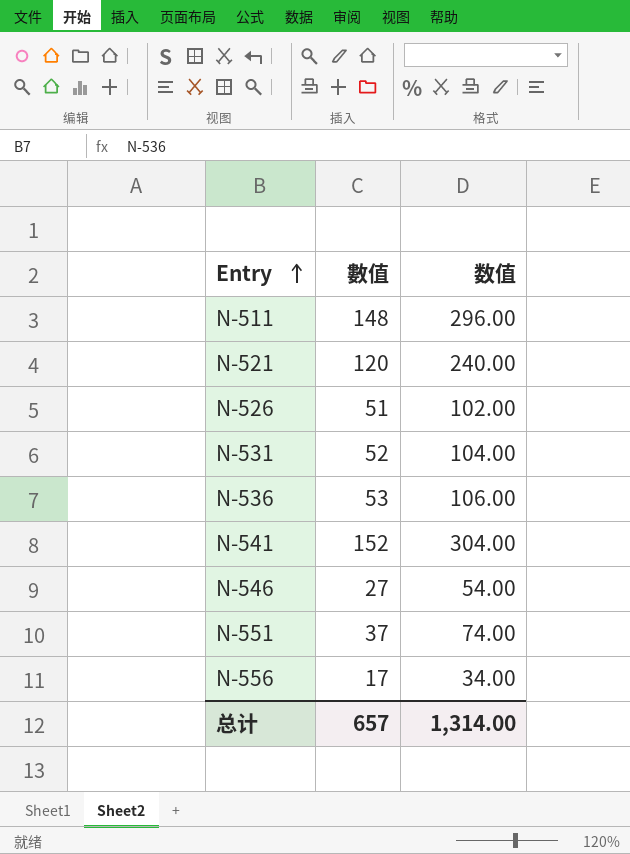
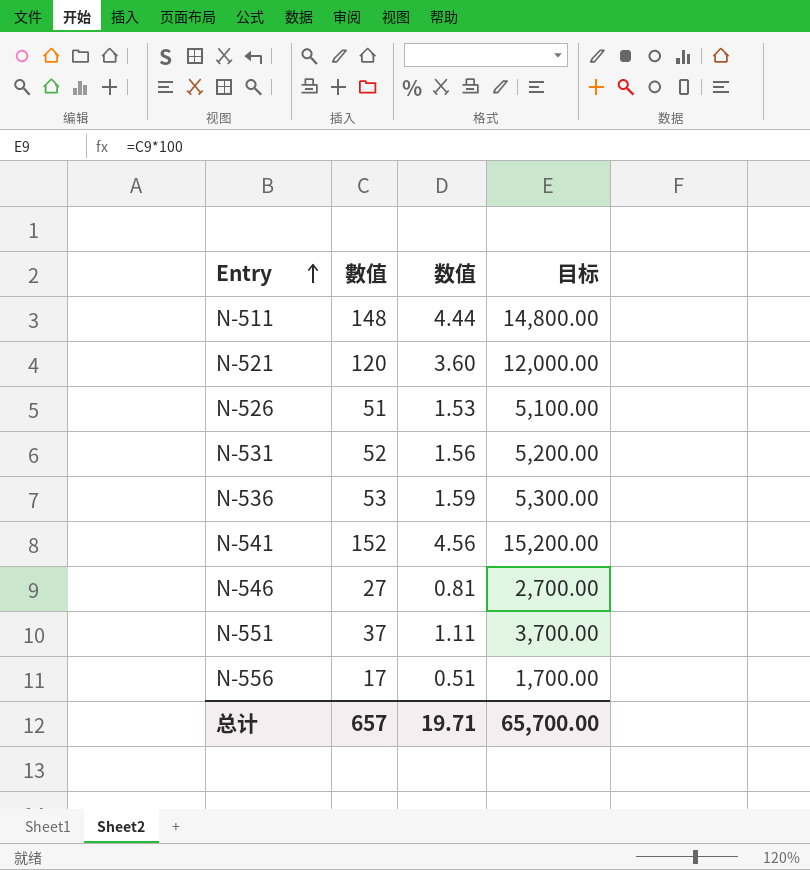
column 数值 | formula: [數值] * 2 -> [數值] * 0.03
column 目标 | formula: none -> [數值] * 100
总计 | 数值: 1,314.00 -> 19.71

